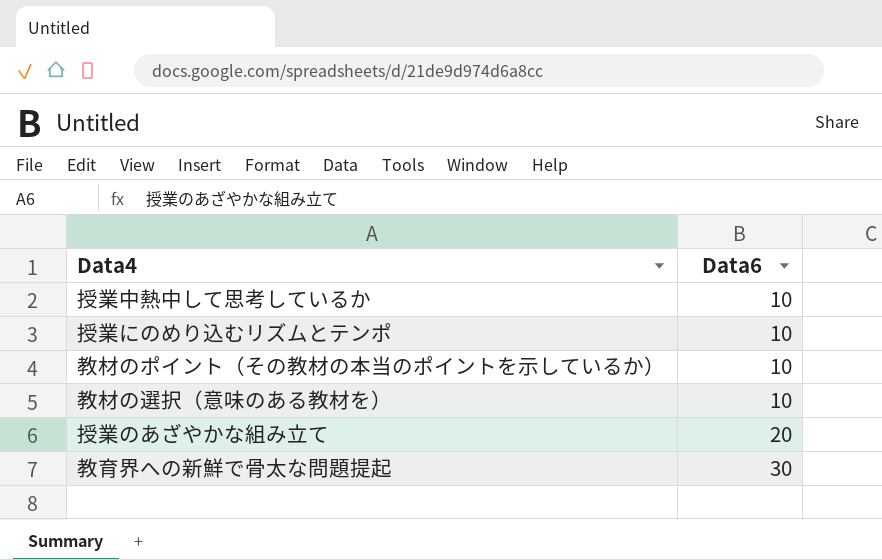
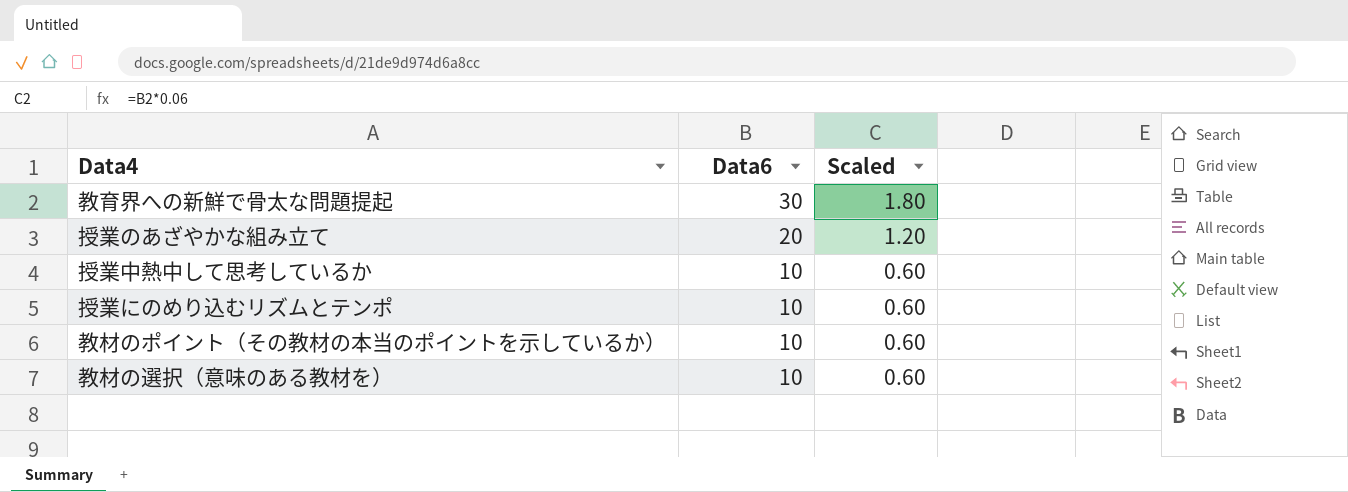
row order: Data6 ascending -> Data6 descending
column Scaled | formula: none -> [Data6] * 0.06

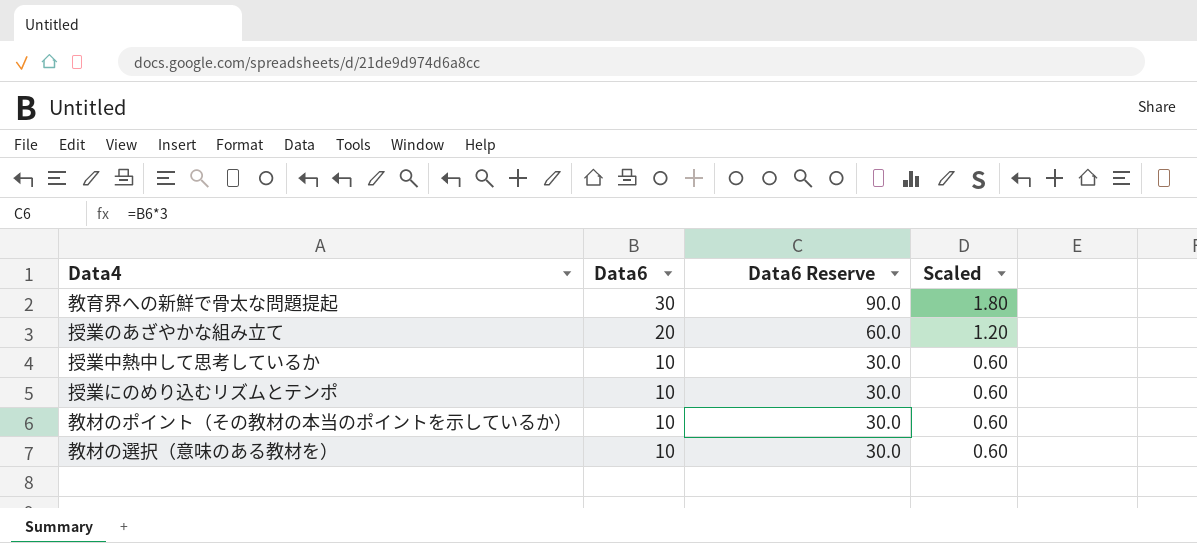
column Data6 Reserve | formula: none -> [Data6] * 3

